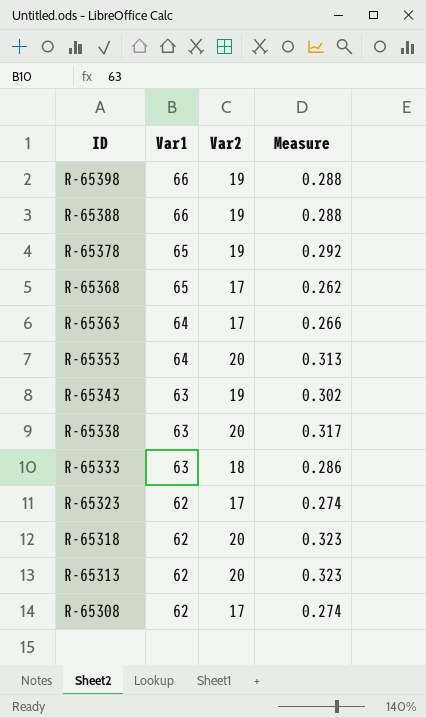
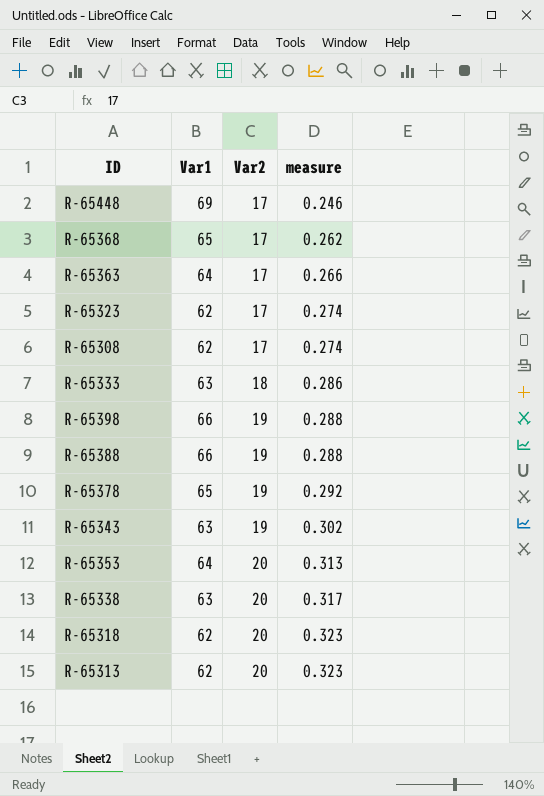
row order: ID descending -> Var2 ascending
column name: Measure -> measure
row R-65448: none -> 69 | 17 | 0.246

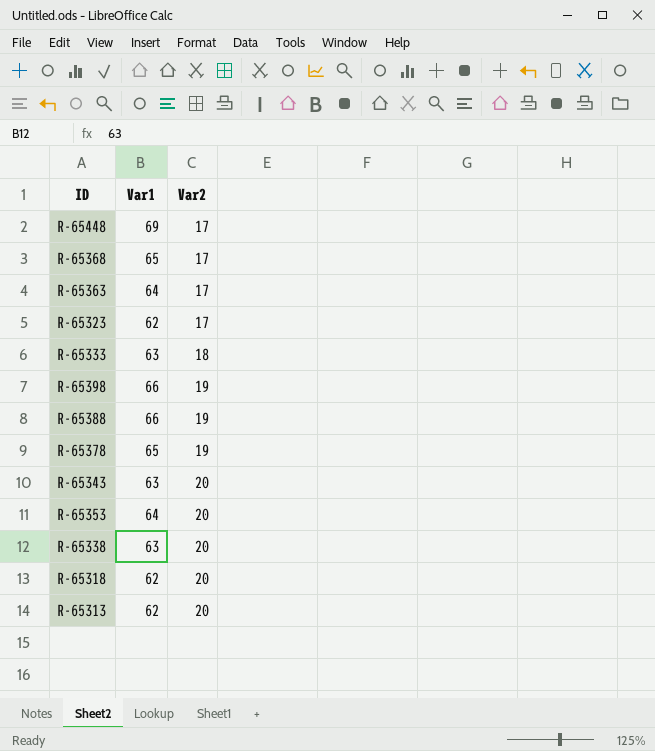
column measure | formula: [Var2] / [Var1] -> none
row R-65308: 62 | 17 | 0.274 -> none
R-65343 | Var2: 19 -> 20

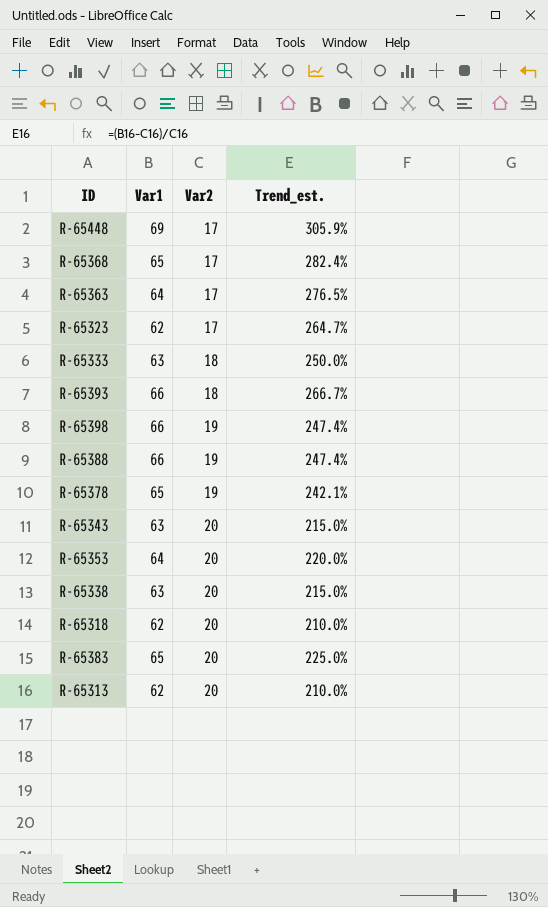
column Trend_est. | formula: none -> ([Var1] - [Var2]) / [Var2]
row R-65393: none -> 66 | 18 | 266.7%
row R-65383: none -> 65 | 20 | 225.0%

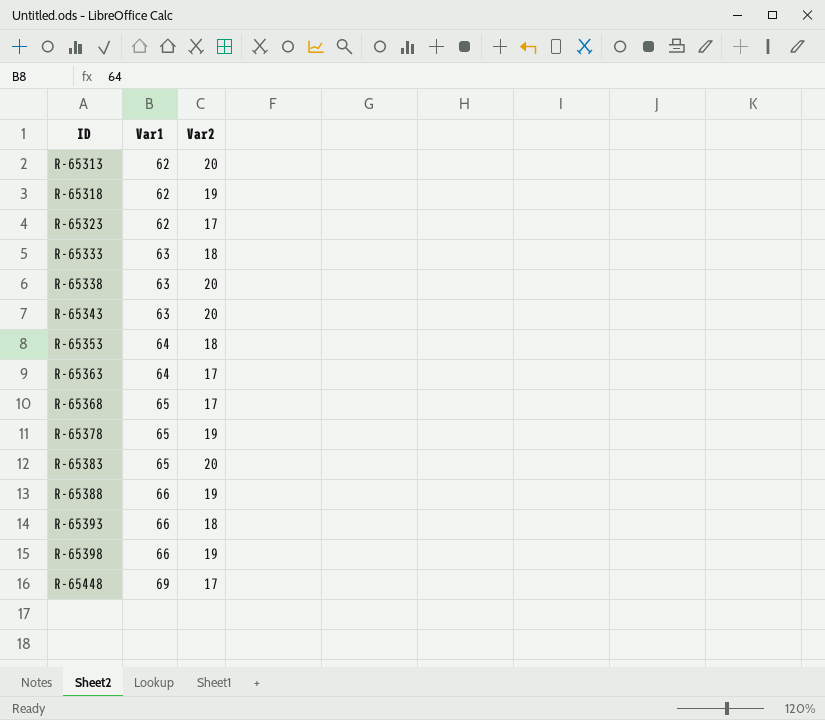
row order: Var2 ascending -> ID ascending
column Trend_est. | formula: ([Var1] - [Var2]) / [Var2] -> none
R-65318 | Var2: 20 -> 19
R-65353 | Var2: 20 -> 18

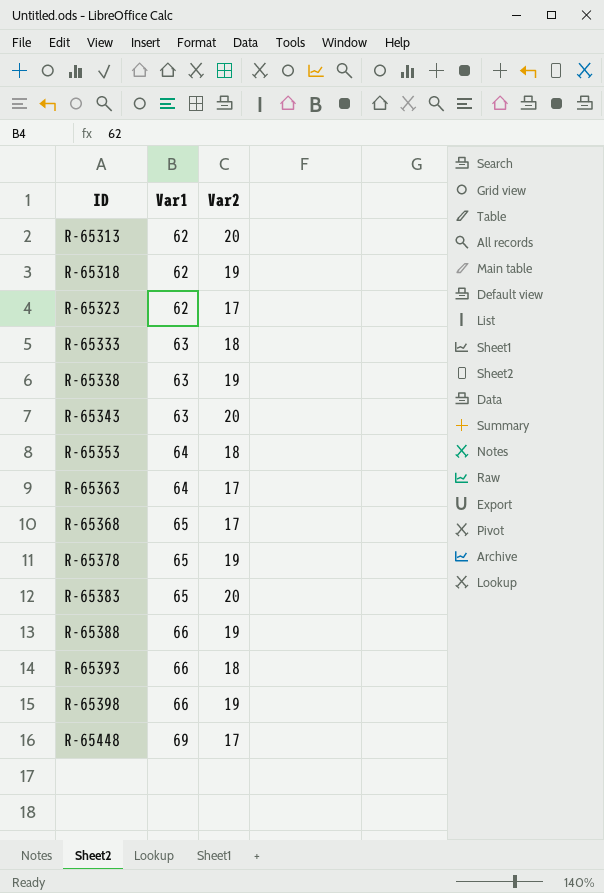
R-65338 | Var2: 20 -> 19

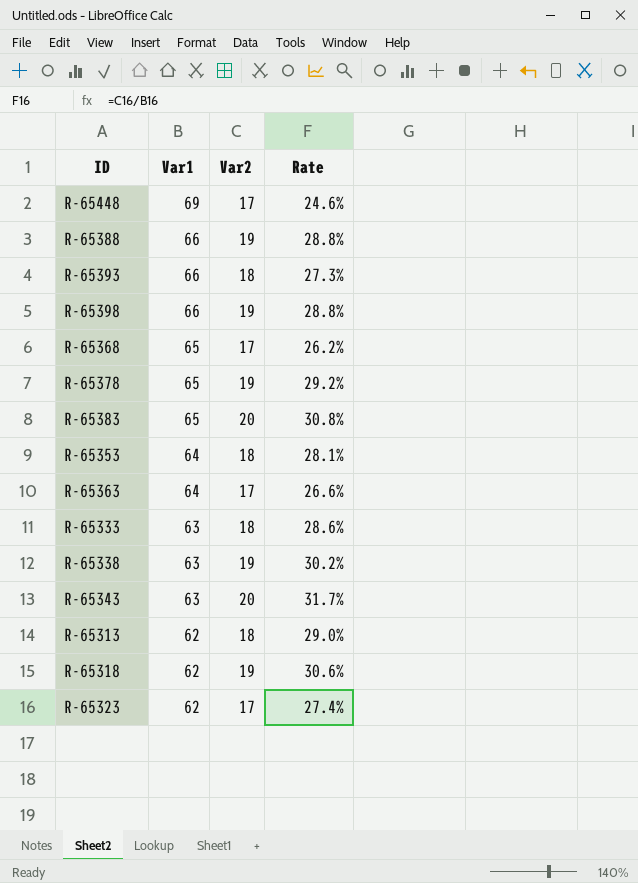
row order: ID ascending -> Var1 descending
column Rate | formula: none -> [Var2] / [Var1]
R-65313 | Var2: 20 -> 18

